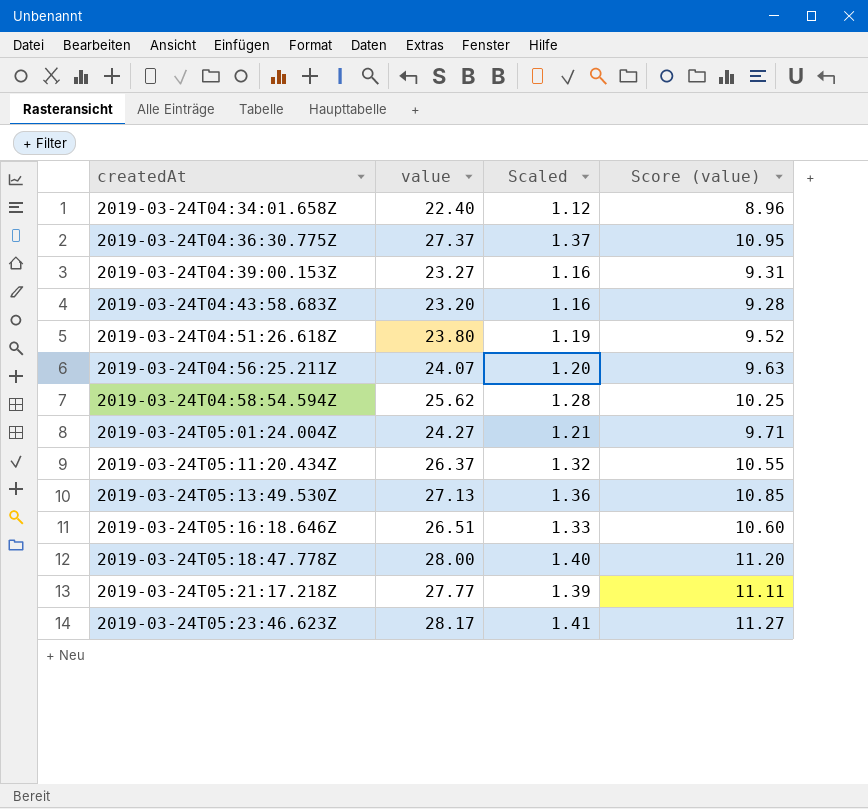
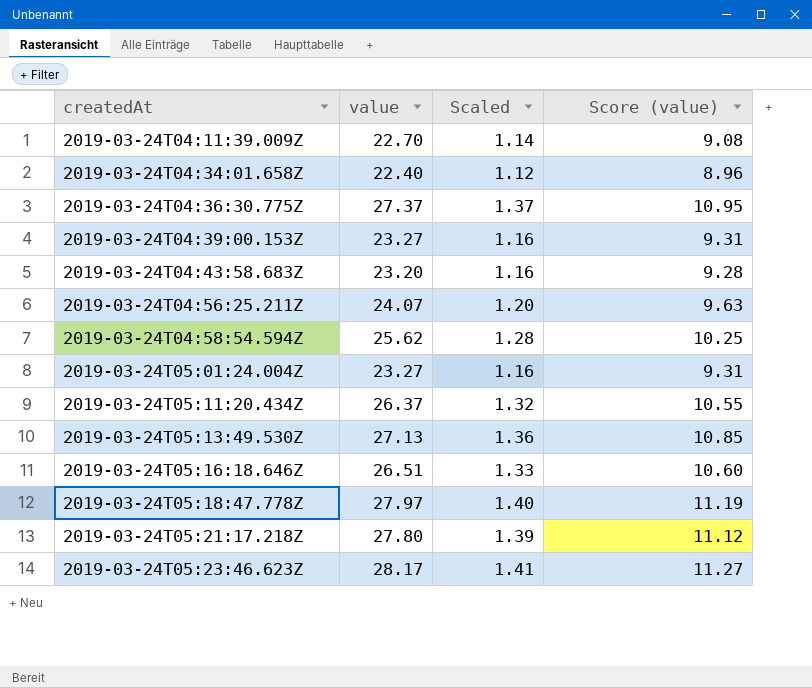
row 2019-03-24T04:51:26.618Z: 23.80 | 1.19 | 9.52 -> none
row 2019-03-24T04:11:39.009Z: none -> 22.70 | 1.14 | 9.08
2019-03-24T05:01:24.004Z | value: 24.27 -> 23.27
2019-03-24T05:01:24.004Z | Scaled: 1.21 -> 1.16
2019-03-24T05:01:24.004Z | Score (value): 9.71 -> 9.31
2019-03-24T05:18:47.778Z | value: 28.00 -> 27.97
2019-03-24T05:18:47.778Z | Score (value): 11.20 -> 11.19
2019-03-24T05:21:17.218Z | value: 27.77 -> 27.80
2019-03-24T05:21:17.218Z | Score (value): 11.11 -> 11.12

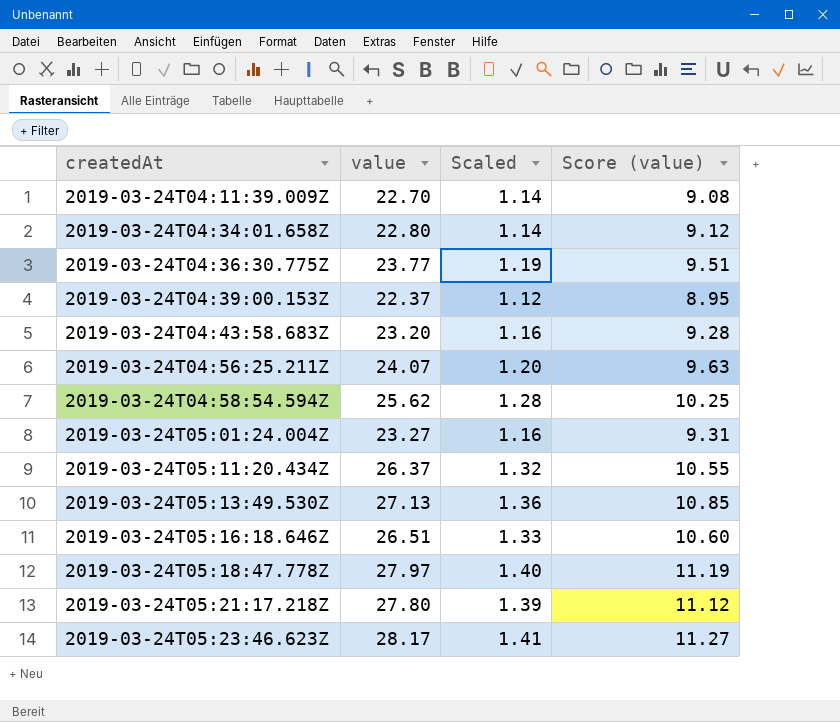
2019-03-24T04:34:01.658Z | value: 22.40 -> 22.80
2019-03-24T04:34:01.658Z | Scaled: 1.12 -> 1.14
2019-03-24T04:34:01.658Z | Score (value): 8.96 -> 9.12
2019-03-24T04:36:30.775Z | value: 27.37 -> 23.77
2019-03-24T04:36:30.775Z | Scaled: 1.37 -> 1.19
2019-03-24T04:36:30.775Z | Score (value): 10.95 -> 9.51
2019-03-24T04:39:00.153Z | value: 23.27 -> 22.37
2019-03-24T04:39:00.153Z | Scaled: 1.16 -> 1.12
2019-03-24T04:39:00.153Z | Score (value): 9.31 -> 8.95

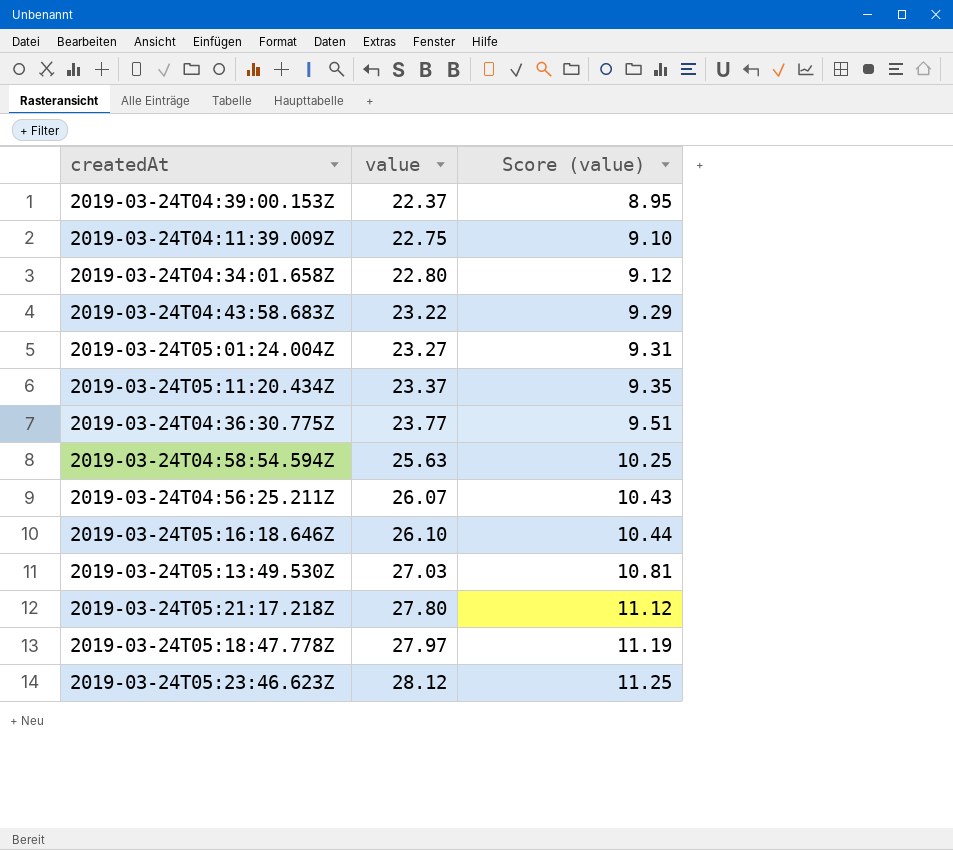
row order: createdAt ascending -> value ascending
column Scaled | formula: [value] * 0.05 -> none
2019-03-24T04:11:39.009Z | value: 22.70 -> 22.75
2019-03-24T04:11:39.009Z | Score (value): 9.08 -> 9.10
2019-03-24T04:43:58.683Z | value: 23.20 -> 23.22
2019-03-24T04:43:58.683Z | Score (value): 9.28 -> 9.29
2019-03-24T05:11:20.434Z | value: 26.37 -> 23.37
2019-03-24T05:11:20.434Z | Score (value): 10.55 -> 9.35
2019-03-24T04:58:54.594Z | value: 25.62 -> 25.63
2019-03-24T04:56:25.211Z | value: 24.07 -> 26.07
2019-03-24T04:56:25.211Z | Score (value): 9.63 -> 10.43
2019-03-24T05:16:18.646Z | value: 26.51 -> 26.10
2019-03-24T05:16:18.646Z | Score (value): 10.60 -> 10.44
2019-03-24T05:13:49.530Z | value: 27.13 -> 27.03
2019-03-24T05:13:49.530Z | Score (value): 10.85 -> 10.81
2019-03-24T05:23:46.623Z | value: 28.17 -> 28.12
2019-03-24T05:23:46.623Z | Score (value): 11.27 -> 11.25

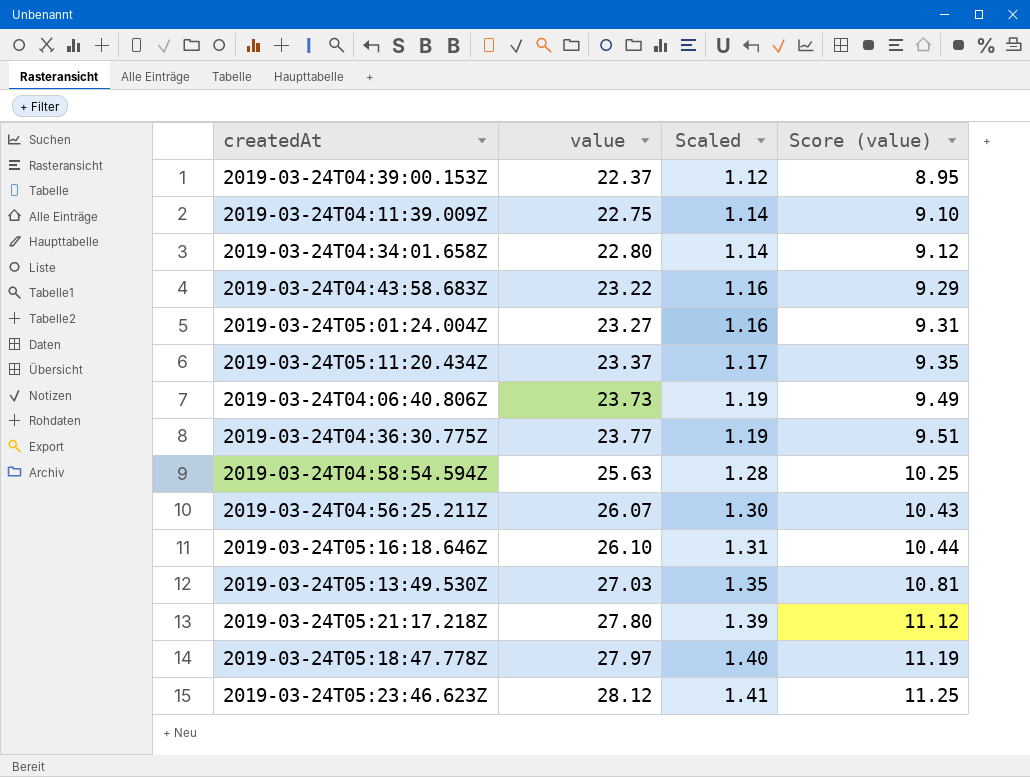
column Scaled | formula: none -> [value] * 0.05
row 2019-03-24T04:06:40.806Z: none -> 23.73 | 1.19 | 9.49

